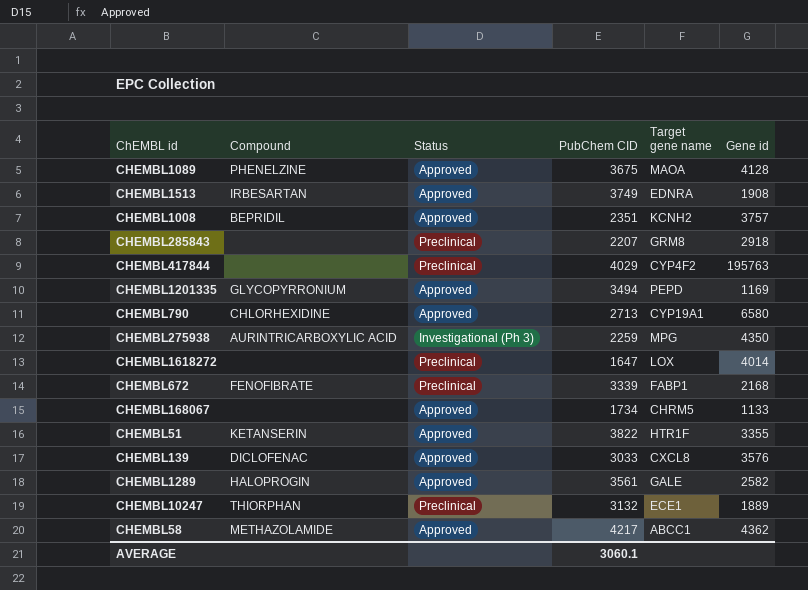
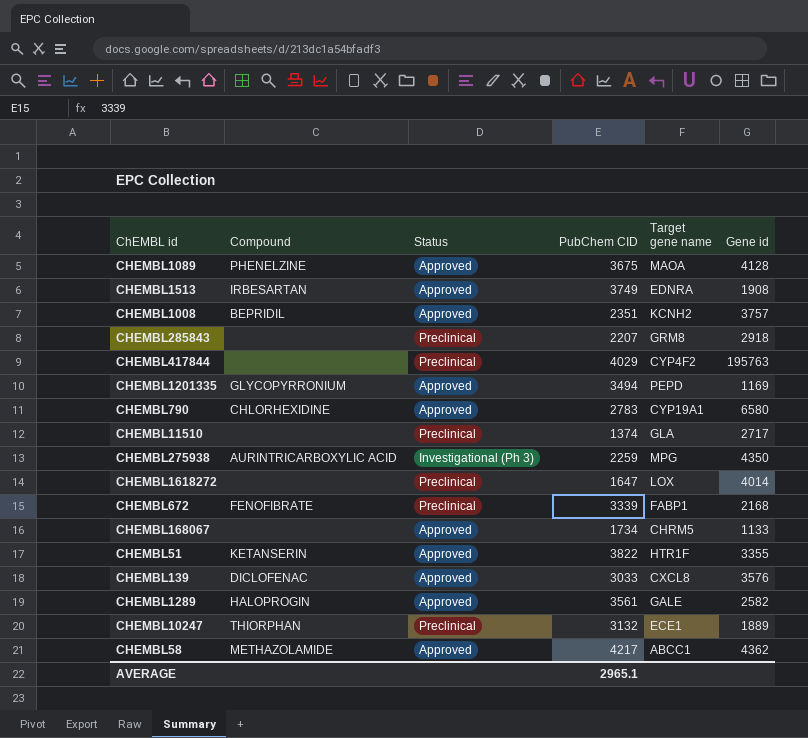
CHEMBL790 | PubChem CID: 2713 -> 2783
row CHEMBL11510: none -> none | Preclinical | 1374 | GLA | 2717
AVERAGE | PubChem CID: 3060.1 -> 2965.1

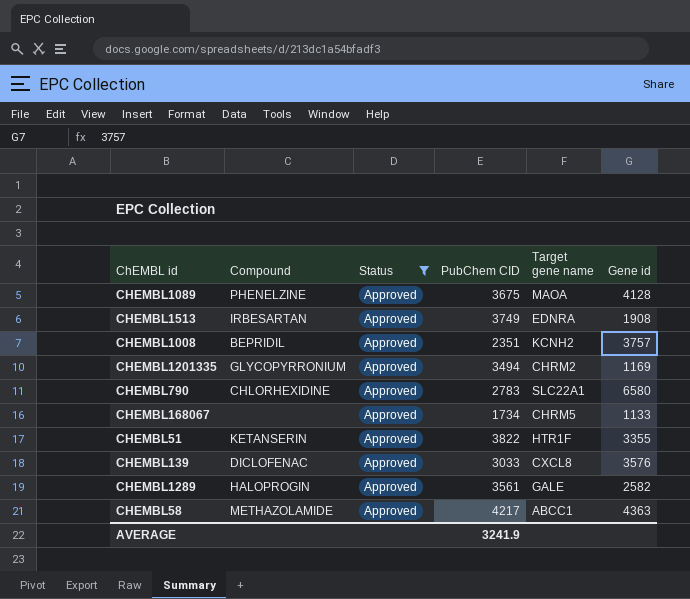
filter: none -> Status = Approved
CHEMBL1201335 | Target gene name: PEPD -> CHRM2
CHEMBL790 | Target gene name: CYP19A1 -> SLC22A1
CHEMBL58 | Gene id: 4362 -> 4363
AVERAGE | PubChem CID: 2965.1 -> 3241.9

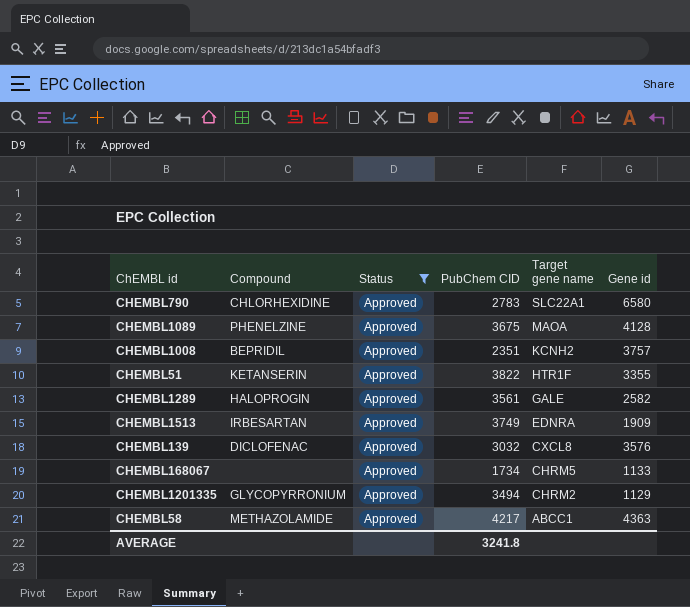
row order: none -> Target gene name descending
CHEMBL1513 | Gene id: 1908 -> 1909
CHEMBL139 | PubChem CID: 3033 -> 3032
CHEMBL1201335 | Gene id: 1169 -> 1129
AVERAGE | PubChem CID: 3241.9 -> 3241.8

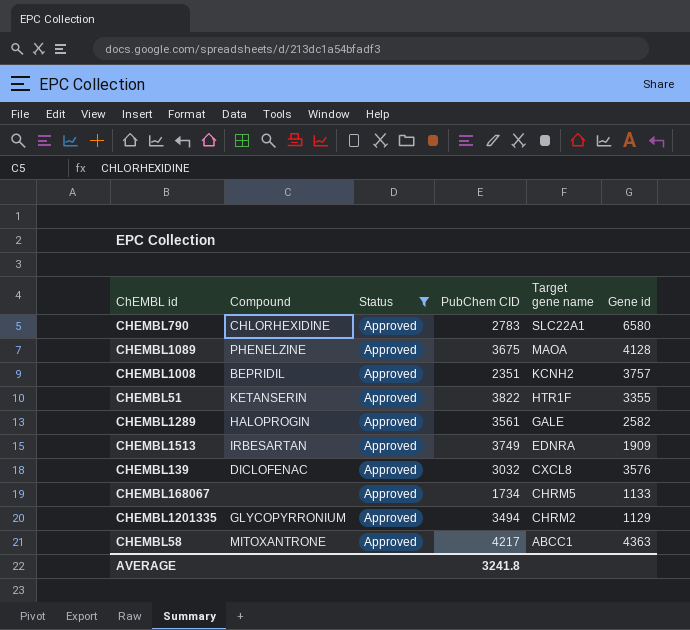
CHEMBL58 | Compound: METHAZOLAMIDE -> MITOXANTRONE

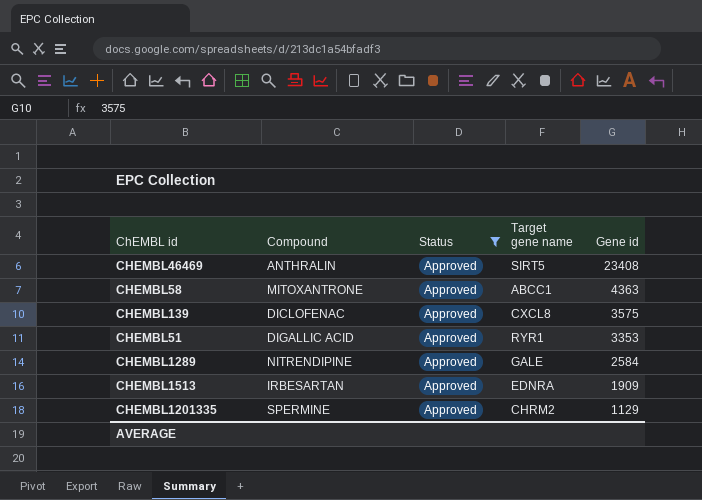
row order: Target gene name descending -> Gene id descending
column PubChem CID | position: 4 -> none
row CHEMBL790: CHLORHEXIDINE | Approved | 2783 | SLC22A1 | 6580 -> none
row CHEMBL1089: PHENELZINE | Approved | 3675 | MAOA | 4128 -> none
row CHEMBL1008: BEPRIDIL | Approved | 2351 | KCNH2 | 3757 -> none
row CHEMBL168067: none | Approved | 1734 | CHRM5 | 1133 -> none
row CHEMBL46469: none -> ANTHRALIN | Approved | SIRT5 | 23408
CHEMBL139 | Gene id: 3576 -> 3575
CHEMBL51 | Compound: KETANSERIN -> DIGALLIC ACID
CHEMBL51 | Target gene name: HTR1F -> RYR1
CHEMBL51 | Gene id: 3355 -> 3353
CHEMBL1289 | Compound: HALOPROGIN -> NITRENDIPINE
CHEMBL1289 | Gene id: 2582 -> 2584
CHEMBL1201335 | Compound: GLYCOPYRRONIUM -> SPERMINE

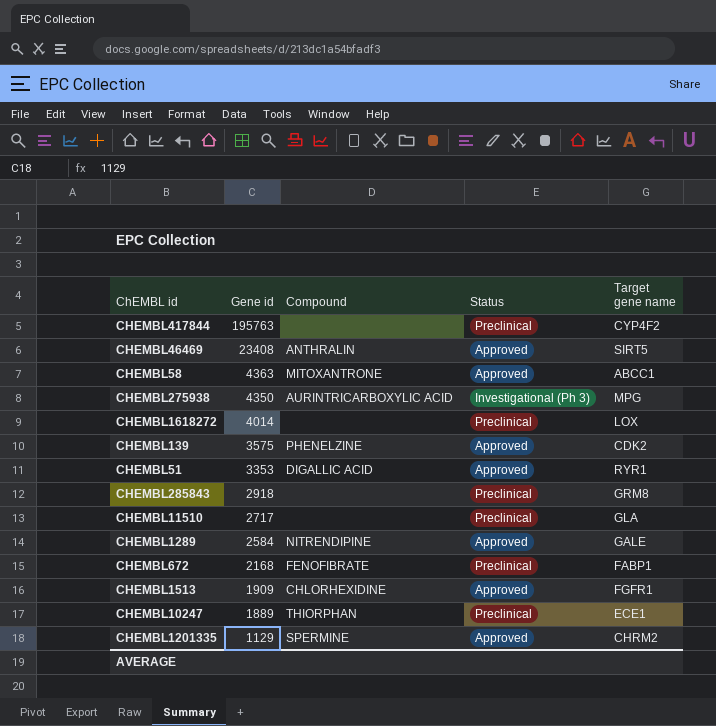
filter: Status = Approved -> none
column Gene id | position: 5 -> 2
CHEMBL139 | Compound: DICLOFENAC -> PHENELZINE
CHEMBL139 | Target gene name: CXCL8 -> CDK2
CHEMBL1513 | Compound: IRBESARTAN -> CHLORHEXIDINE
CHEMBL1513 | Target gene name: EDNRA -> FGFR1

